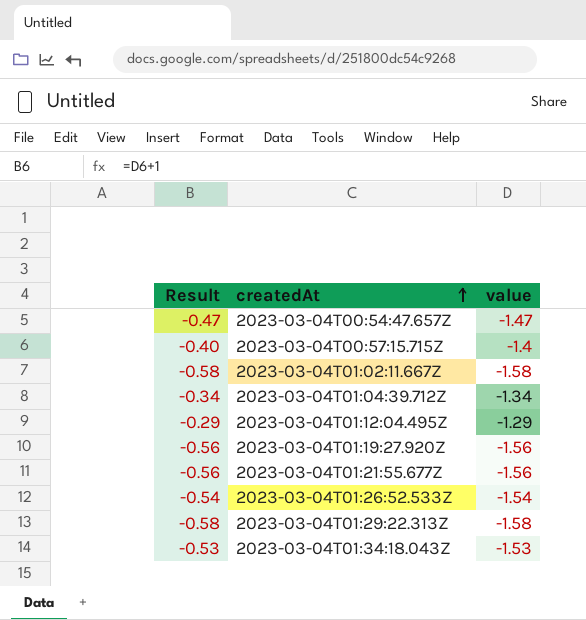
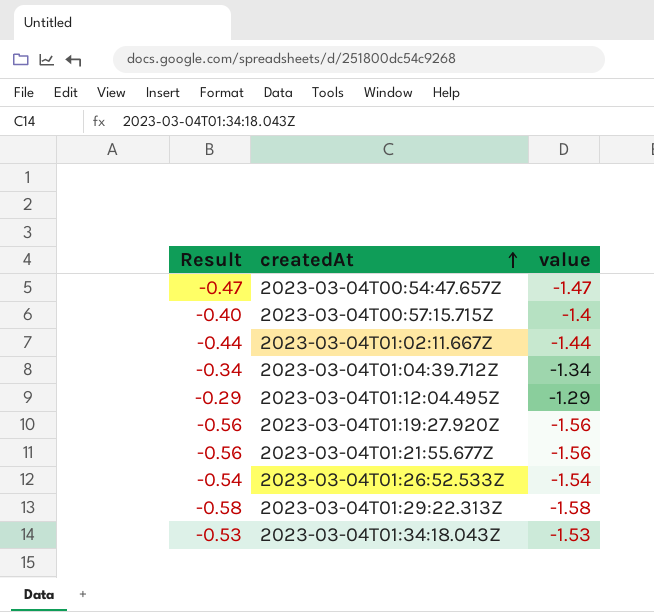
2023-03-04T01:02:11.667Z | Result: -0.58 -> -0.44
2023-03-04T01:02:11.667Z | value: -1.58 -> -1.44

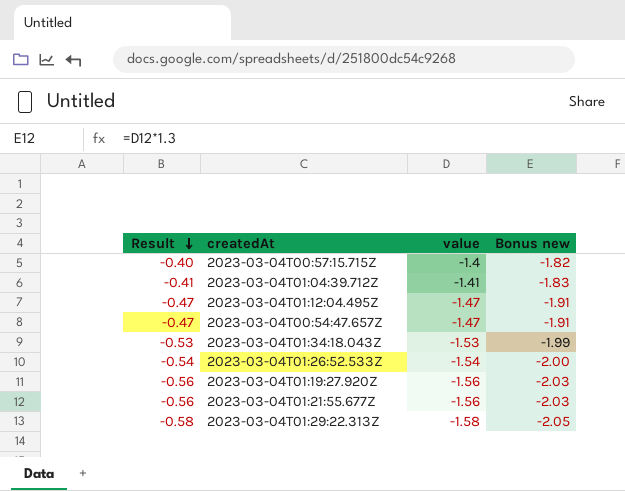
row order: createdAt ascending -> Result descending
column Bonus new | formula: none -> [value] * 1.3
row 2023-03-04T01:02:11.667Z: -0.44 | -1.44 -> none
2023-03-04T01:04:39.712Z | Result: -0.34 -> -0.41
2023-03-04T01:04:39.712Z | value: -1.34 -> -1.41
2023-03-04T01:12:04.495Z | Result: -0.29 -> -0.47
2023-03-04T01:12:04.495Z | value: -1.29 -> -1.47

